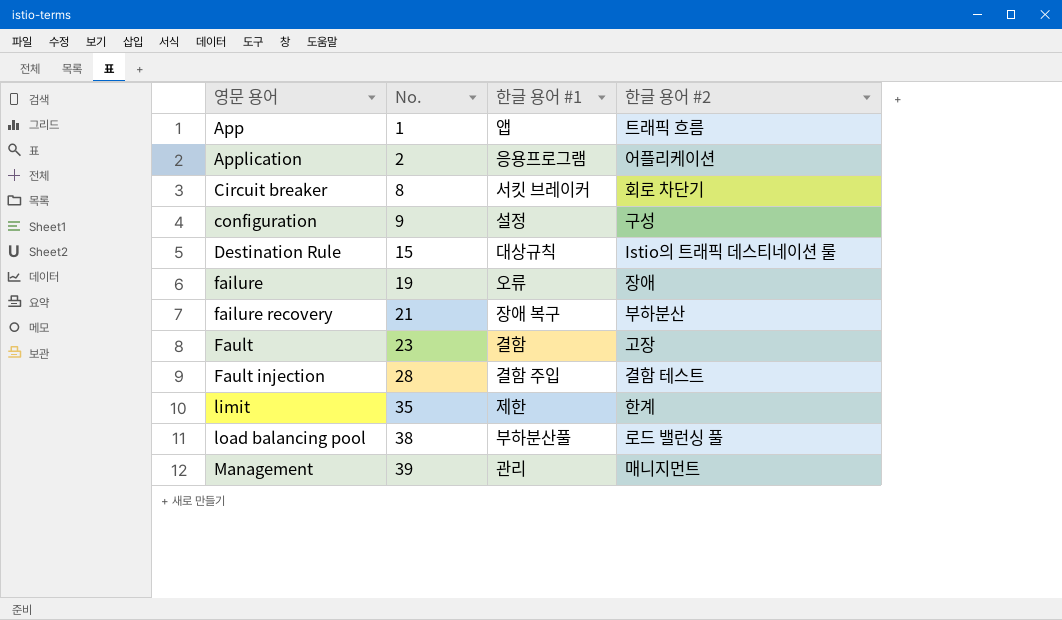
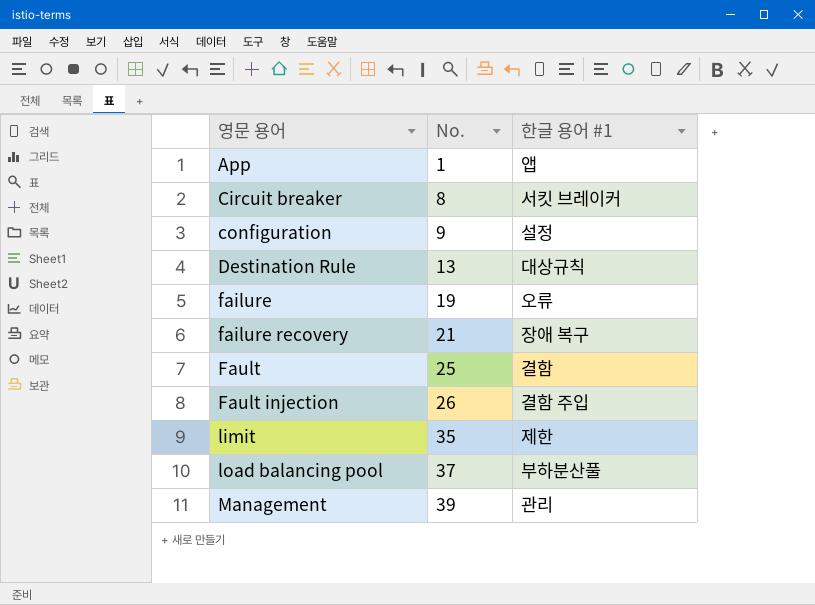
column 한글 용어 #2 | position: 4 -> none
row Application: 2 | 응용프로그램 | 어플리케이션 -> none
Destination Rule | No.: 15 -> 13
Fault | No.: 23 -> 25
Fault injection | No.: 28 -> 26
load balancing pool | No.: 38 -> 37

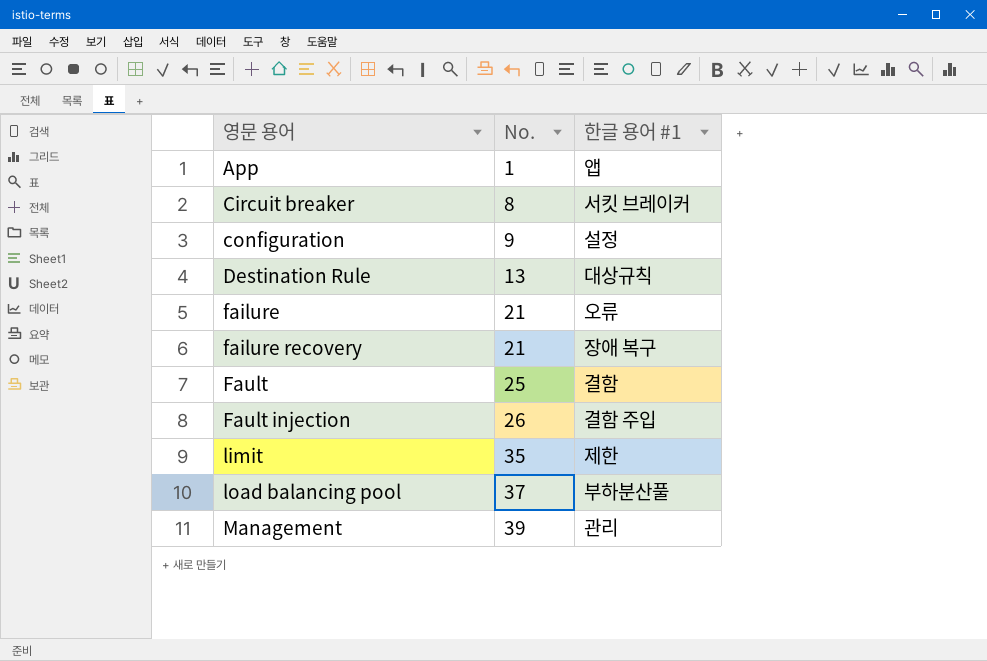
failure | No.: 19 -> 21

